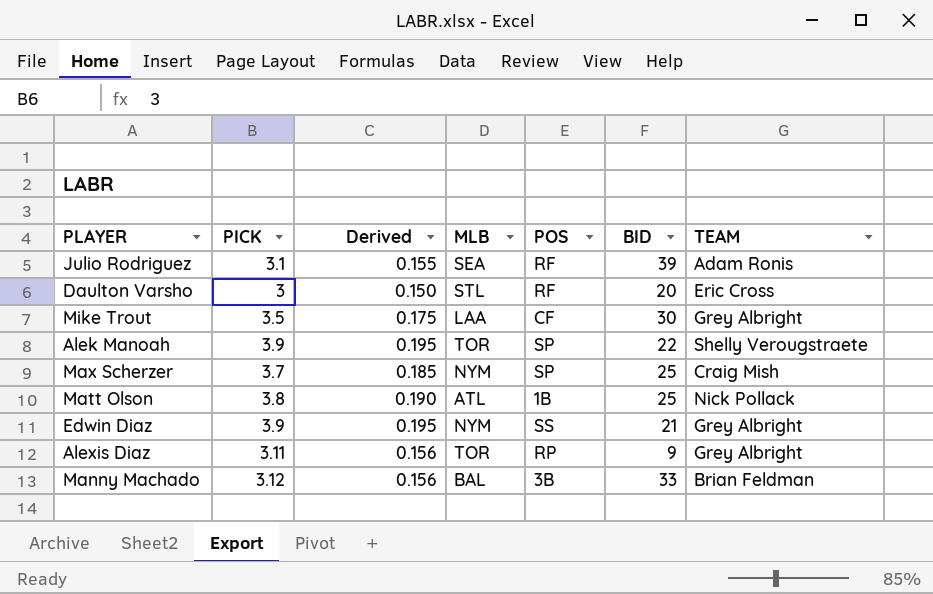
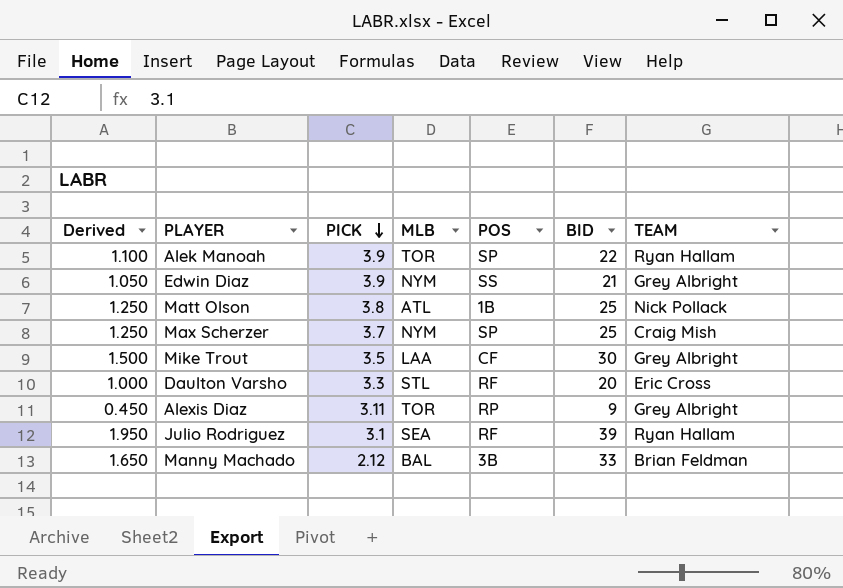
row order: none -> PICK descending
column Derived | formula: [PICK] * 0.05 -> [BID] * 0.05
column Derived | position: 3 -> 1
Alek Manoah | TEAM: Shelly Verougstraete -> Ryan Hallam
Daulton Varsho | PICK: 3 -> 3.3
Julio Rodriguez | TEAM: Adam Ronis -> Ryan Hallam
Manny Machado | PICK: 3.12 -> 2.12

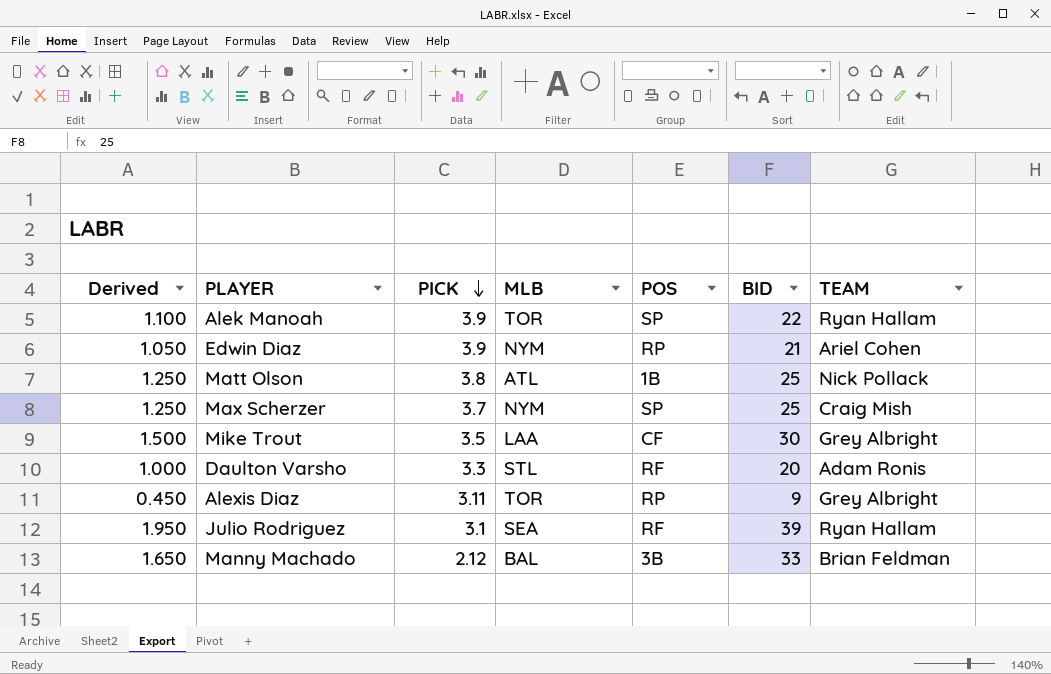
Edwin Diaz | POS: SS -> RP
Edwin Diaz | TEAM: Grey Albright -> Ariel Cohen
Daulton Varsho | TEAM: Eric Cross -> Adam Ronis

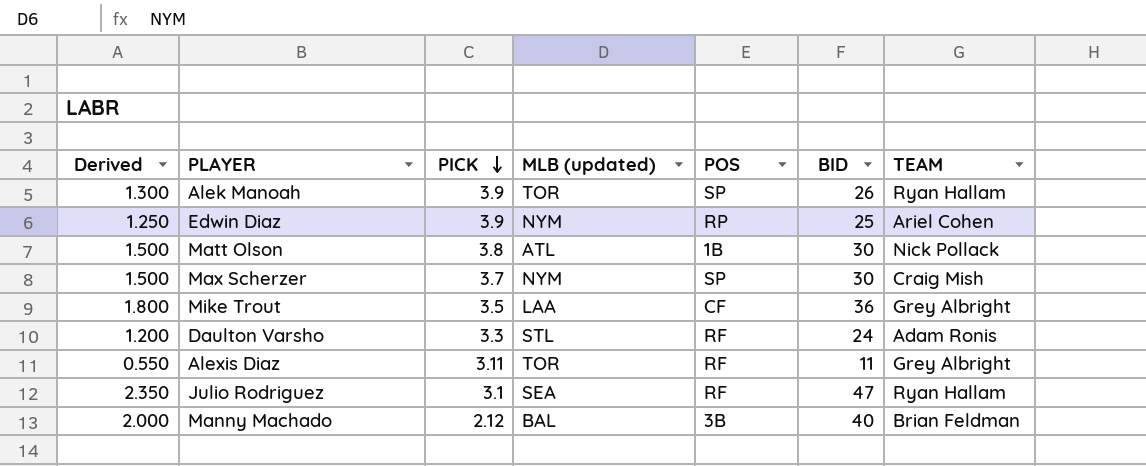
column name: MLB -> MLB (updated)
Alek Manoah | Derived: 1.100 -> 1.300
Alek Manoah | BID: 22 -> 26
Edwin Diaz | Derived: 1.050 -> 1.250
Edwin Diaz | BID: 21 -> 25
Matt Olson | Derived: 1.250 -> 1.500
Matt Olson | BID: 25 -> 30
Max Scherzer | Derived: 1.250 -> 1.500
Max Scherzer | BID: 25 -> 30
Mike Trout | Derived: 1.500 -> 1.800
Mike Trout | BID: 30 -> 36
Daulton Varsho | Derived: 1.000 -> 1.200
Daulton Varsho | BID: 20 -> 24
Alexis Diaz | Derived: 0.450 -> 0.550
Alexis Diaz | POS: RP -> RF
Alexis Diaz | BID: 9 -> 11
Julio Rodriguez | Derived: 1.950 -> 2.350
Julio Rodriguez | BID: 39 -> 47
Manny Machado | Derived: 1.650 -> 2.000
Manny Machado | BID: 33 -> 40

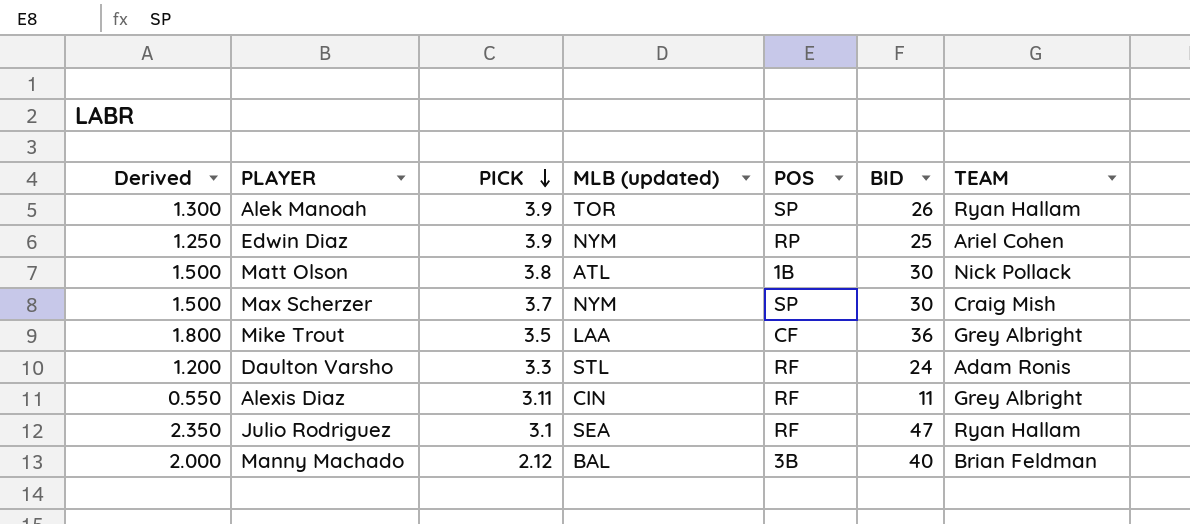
Alexis Diaz | MLB (updated): TOR -> CIN

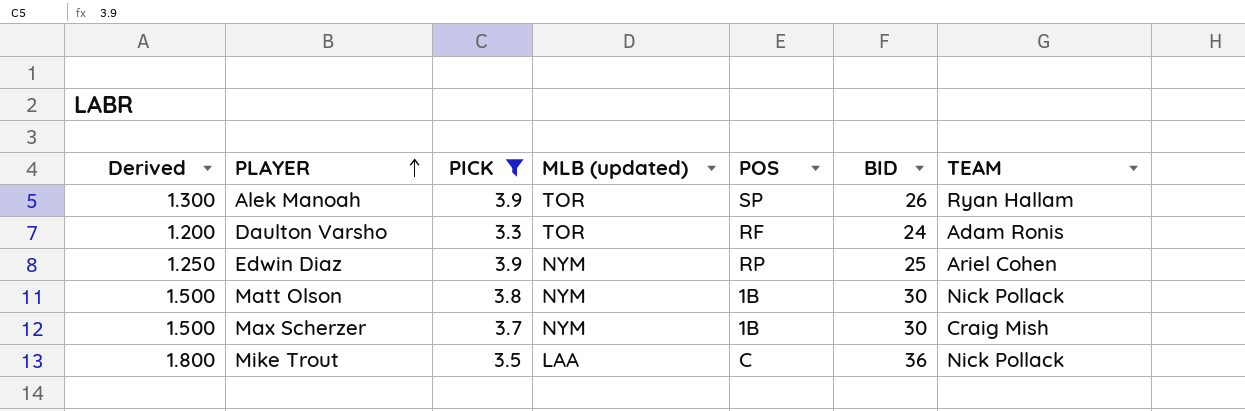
filter: none -> PICK >= 3.3
row order: PICK descending -> PLAYER ascending
Daulton Varsho | MLB (updated): STL -> TOR
Matt Olson | MLB (updated): ATL -> NYM
Max Scherzer | POS: SP -> 1B
Mike Trout | POS: CF -> C
Mike Trout | TEAM: Grey Albright -> Nick Pollack

